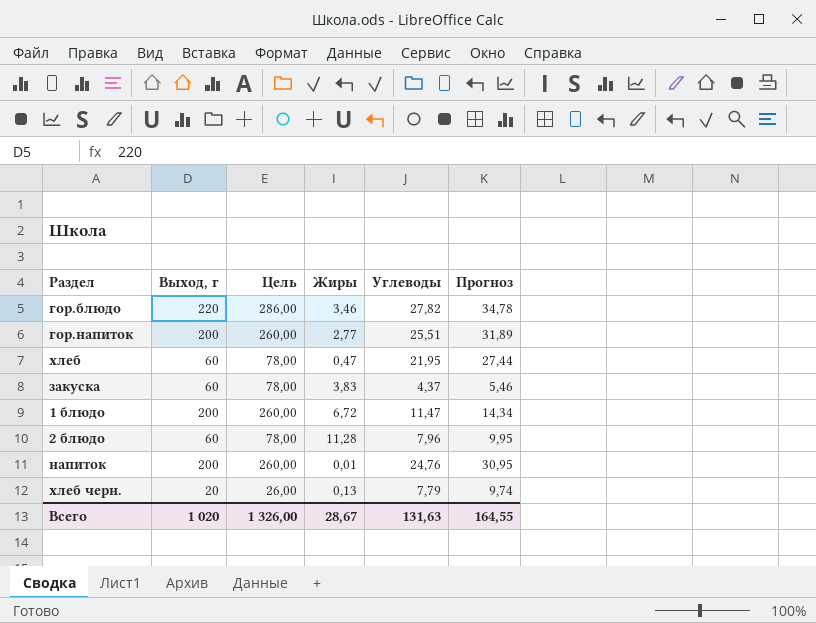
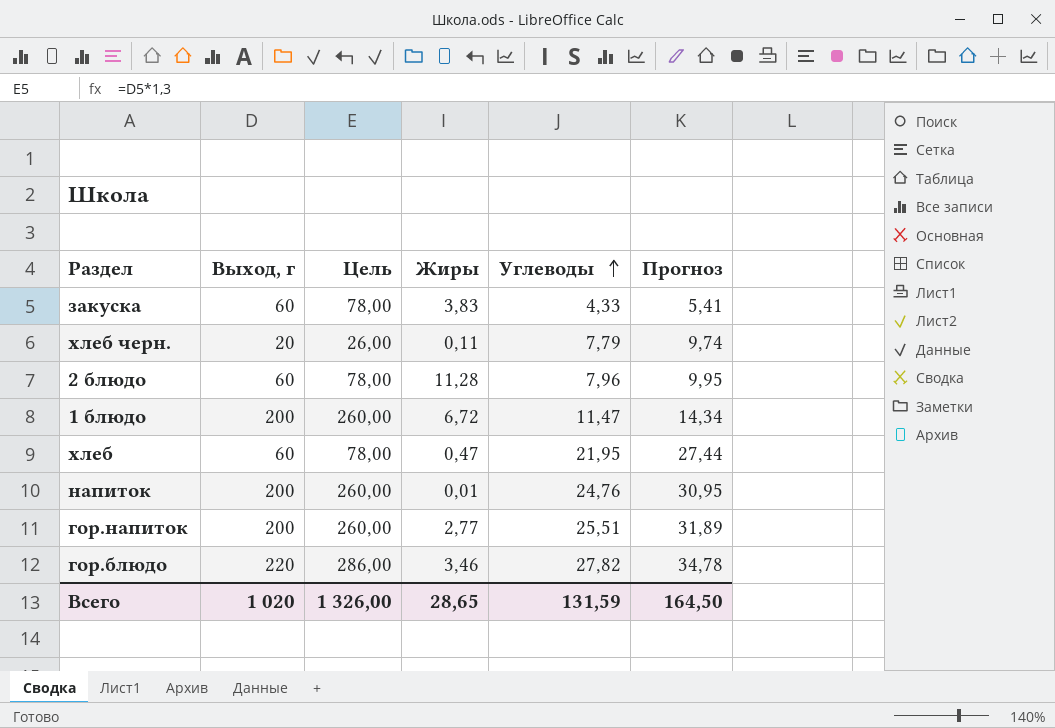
row order: none -> Углеводы ascending
закуска | Углеводы: 4,37 -> 4,33
закуска | Прогноз: 5,46 -> 5,41
хлеб черн. | Жиры: 0,13 -> 0,11
Всего | Жиры: 28,67 -> 28,65
Всего | Углеводы: 131,63 -> 131,59
Всего | Прогноз: 164,55 -> 164,50

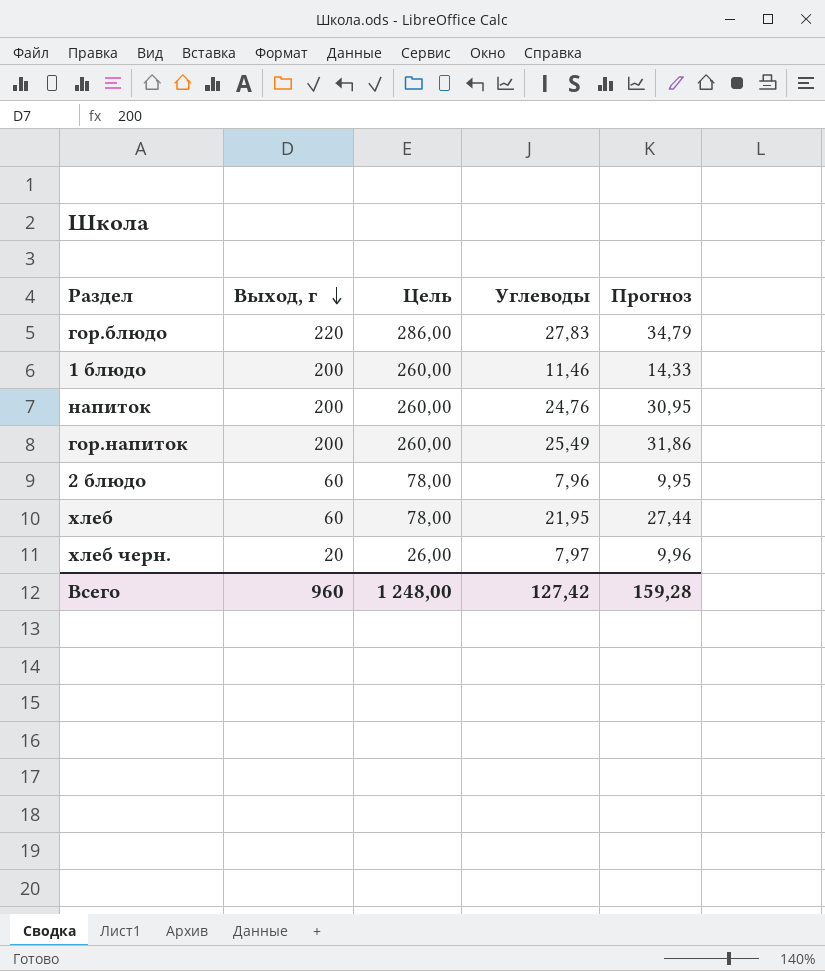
row order: Углеводы ascending -> Выход, г descending
column Жиры | position: 4 -> none
row закуска: 60 | 78,00 | 3,83 | 4,33 | 5,41 -> none
гор.блюдо | Углеводы: 27,82 -> 27,83
гор.блюдо | Прогноз: 34,78 -> 34,79
1 блюдо | Углеводы: 11,47 -> 11,46
1 блюдо | Прогноз: 14,34 -> 14,33
гор.напиток | Углеводы: 25,51 -> 25,49
гор.напиток | Прогноз: 31,89 -> 31,86
хлеб черн. | Углеводы: 7,79 -> 7,97
хлеб черн. | Прогноз: 9,74 -> 9,96
Всего | Выход, г: 1 020 -> 960
Всего | Цель: 1 326,00 -> 1 248,00
Всего | Углеводы: 131,59 -> 127,42
Всего | Прогноз: 164,50 -> 159,28

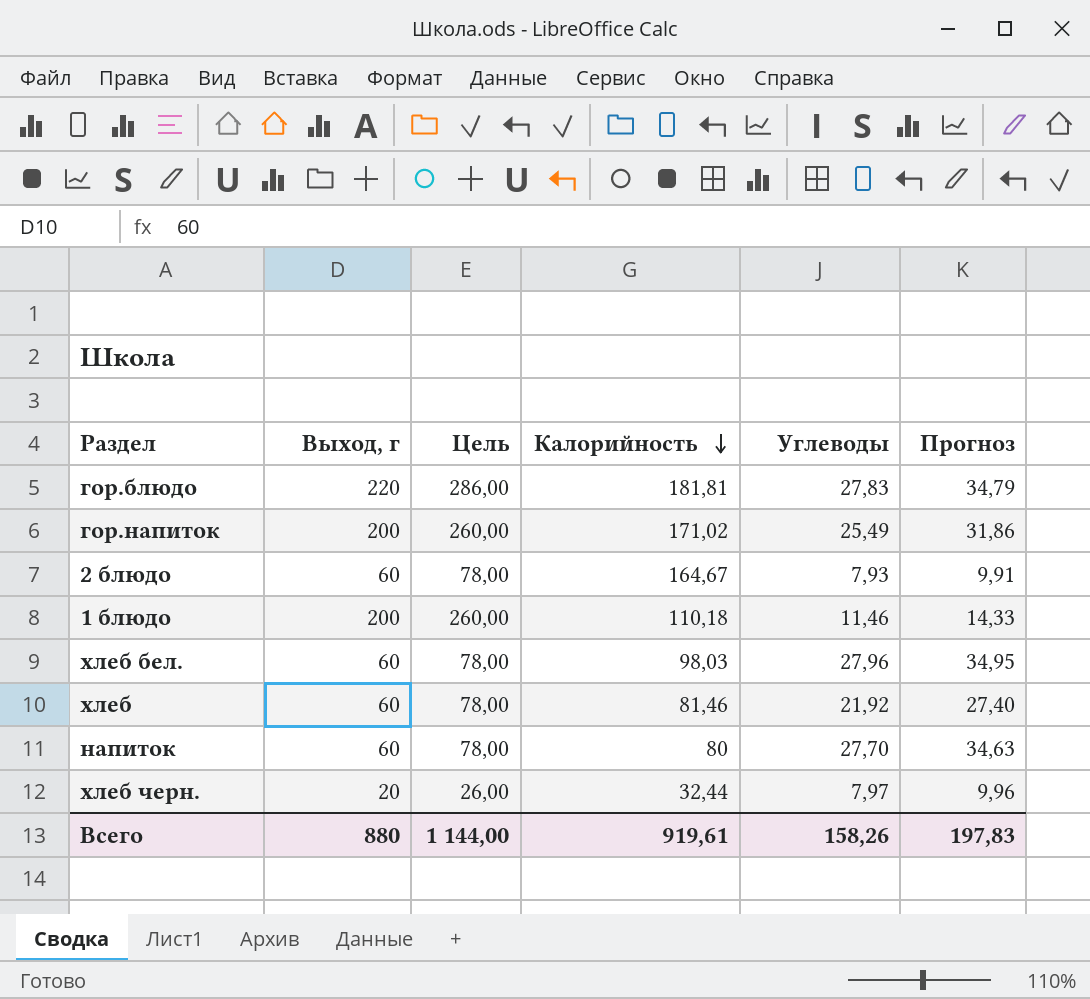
row order: Выход, г descending -> Калорийность descending
column Калорийность | position: none -> 4
2 блюдо | Углеводы: 7,96 -> 7,93
2 блюдо | Прогноз: 9,95 -> 9,91
row хлеб бел.: none -> 60 | 78,00 | 98,03 | 27,96 | 34,95
хлеб | Углеводы: 21,95 -> 21,92
хлеб | Прогноз: 27,44 -> 27,40
напиток | Выход, г: 200 -> 60
напиток | Цель: 260,00 -> 78,00
напиток | Углеводы: 24,76 -> 27,70
напиток | Прогноз: 30,95 -> 34,63
Всего | Выход, г: 960 -> 880
Всего | Цель: 1 248,00 -> 1 144,00
Всего | Углеводы: 127,42 -> 158,26
Всего | Прогноз: 159,28 -> 197,83

